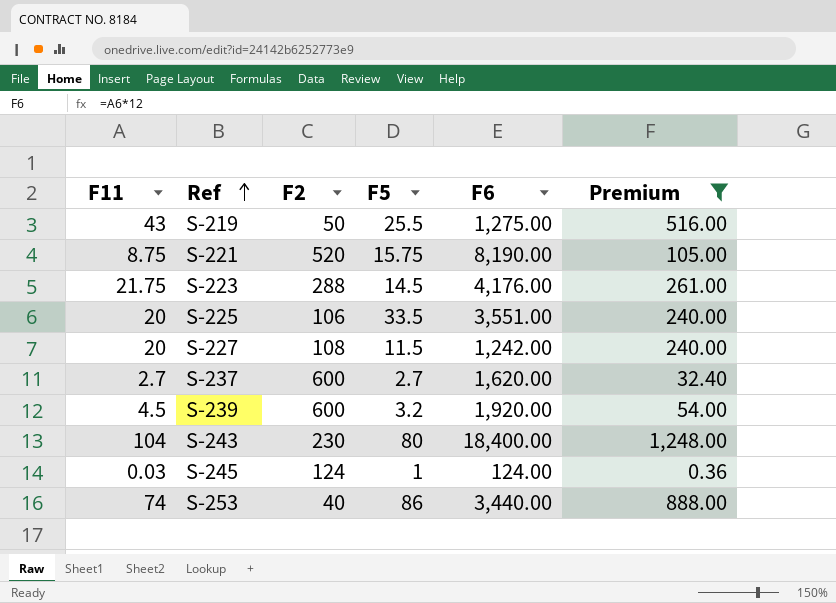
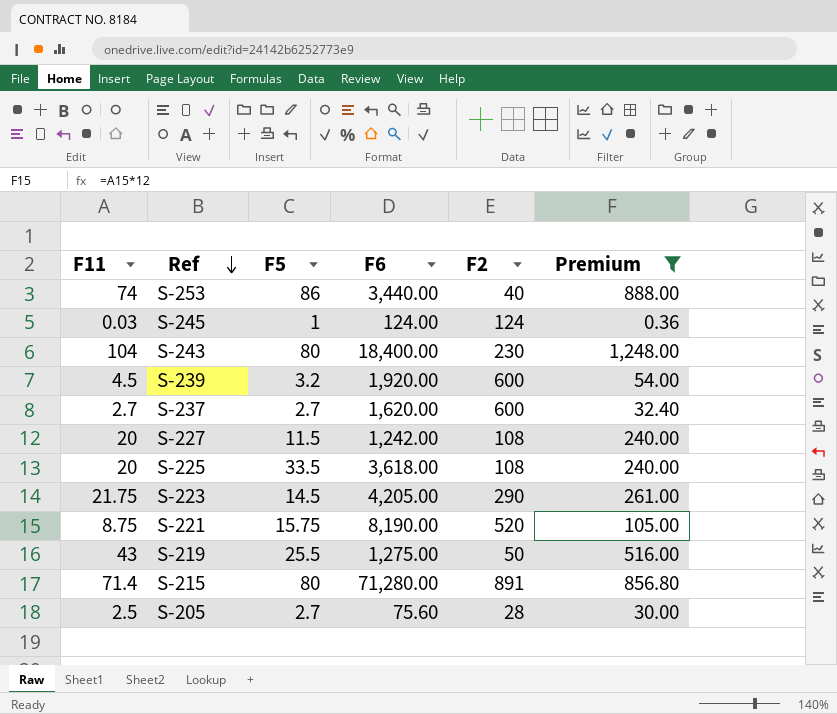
row order: Ref ascending -> Ref descending
column F2 | position: 3 -> 5
S-225 | F6: 3,551.00 -> 3,618.00
S-225 | F2: 106 -> 108
S-223 | F6: 4,176.00 -> 4,205.00
S-223 | F2: 288 -> 290
row S-215: none -> 71.4 | 80 | 71,280.00 | 891 | 856.80
row S-205: none -> 2.5 | 2.7 | 75.60 | 28 | 30.00

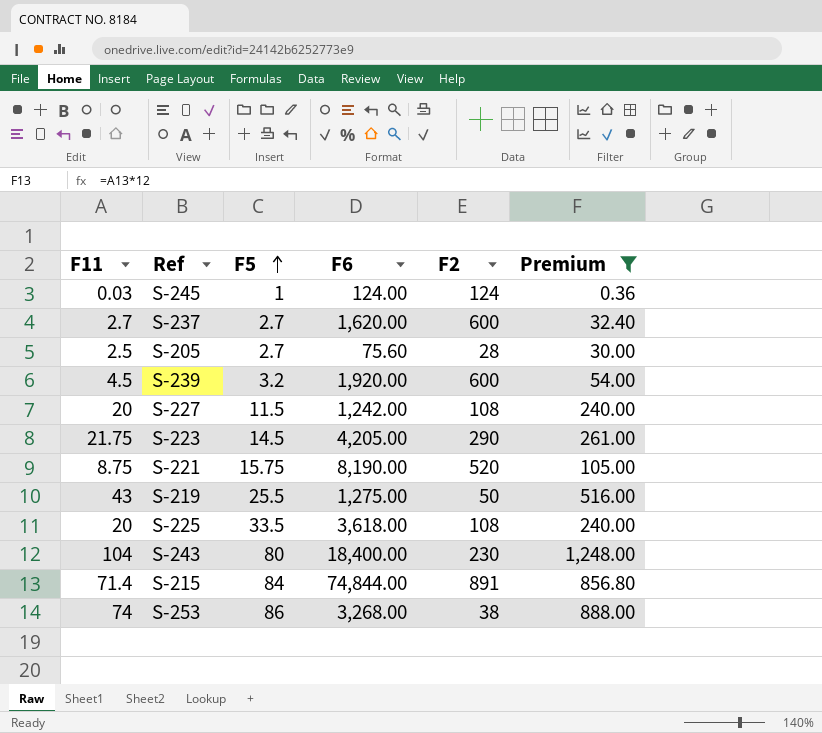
row order: Ref descending -> F5 ascending
S-215 | F5: 80 -> 84
S-215 | F6: 71,280.00 -> 74,844.00
S-253 | F6: 3,440.00 -> 3,268.00
S-253 | F2: 40 -> 38

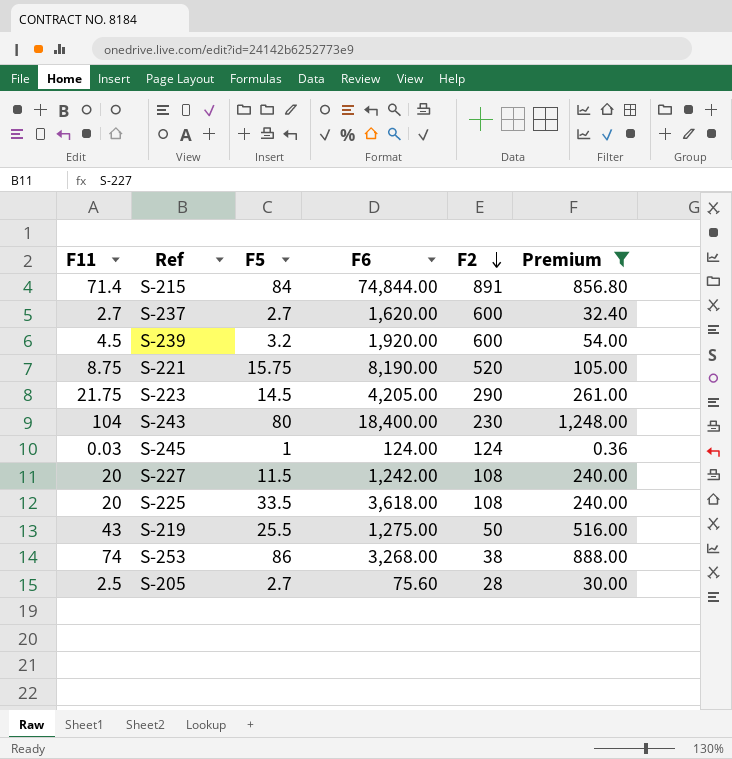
row order: F5 ascending -> F2 descending

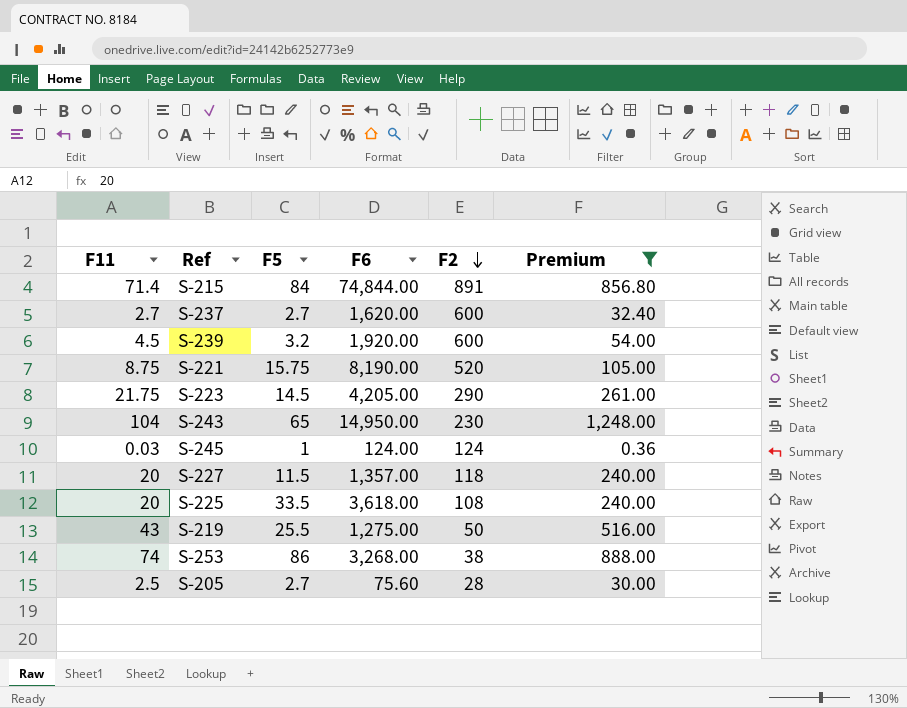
S-243 | F5: 80 -> 65
S-243 | F6: 18,400.00 -> 14,950.00
S-227 | F6: 1,242.00 -> 1,357.00
S-227 | F2: 108 -> 118

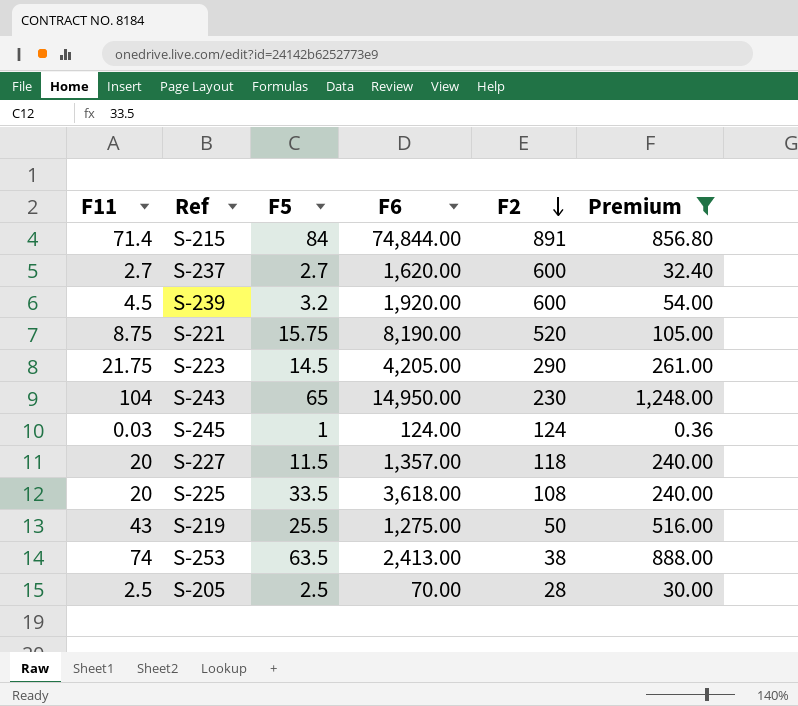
S-253 | F5: 86 -> 63.5
S-253 | F6: 3,268.00 -> 2,413.00
S-205 | F5: 2.7 -> 2.5
S-205 | F6: 75.60 -> 70.00

